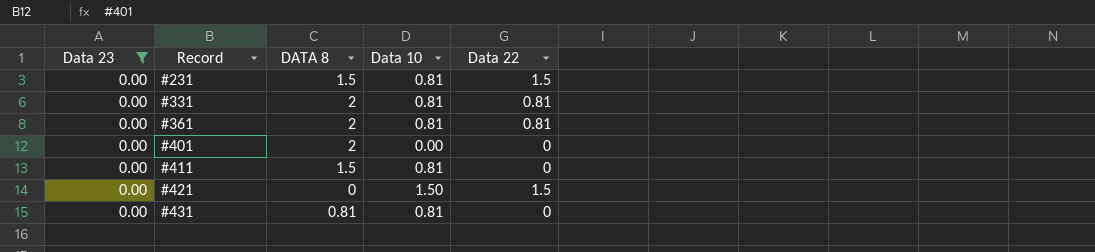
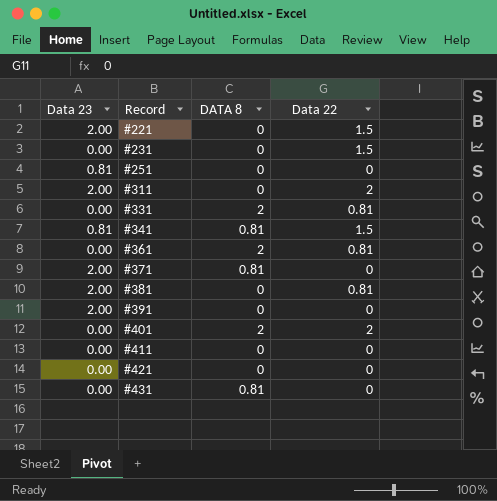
filter: Data 23 = 0.00 -> none
column Data 10 | position: 4 -> none
#231 | DATA 8: 1.5 -> 0
#401 | Data 22: 0 -> 2
#411 | DATA 8: 1.5 -> 0
#421 | Data 22: 1.5 -> 0

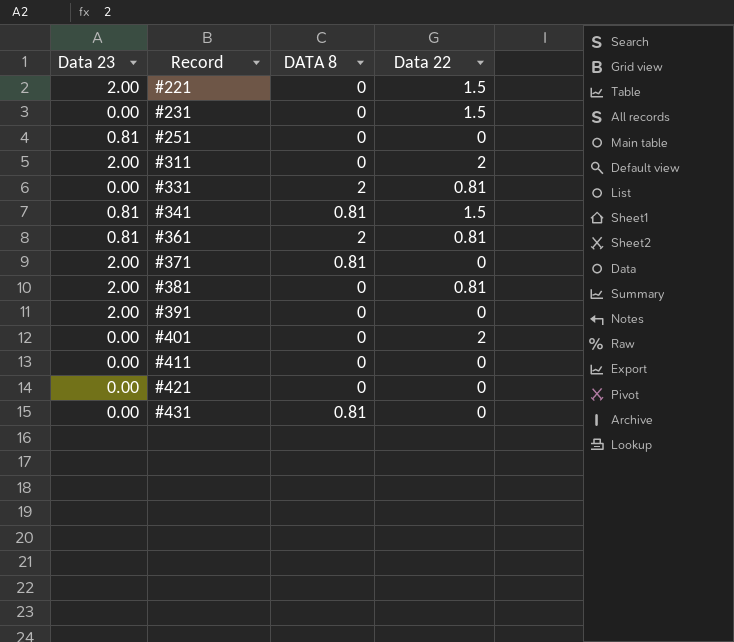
#361 | Data 23: 0.00 -> 0.81
#401 | DATA 8: 2 -> 0

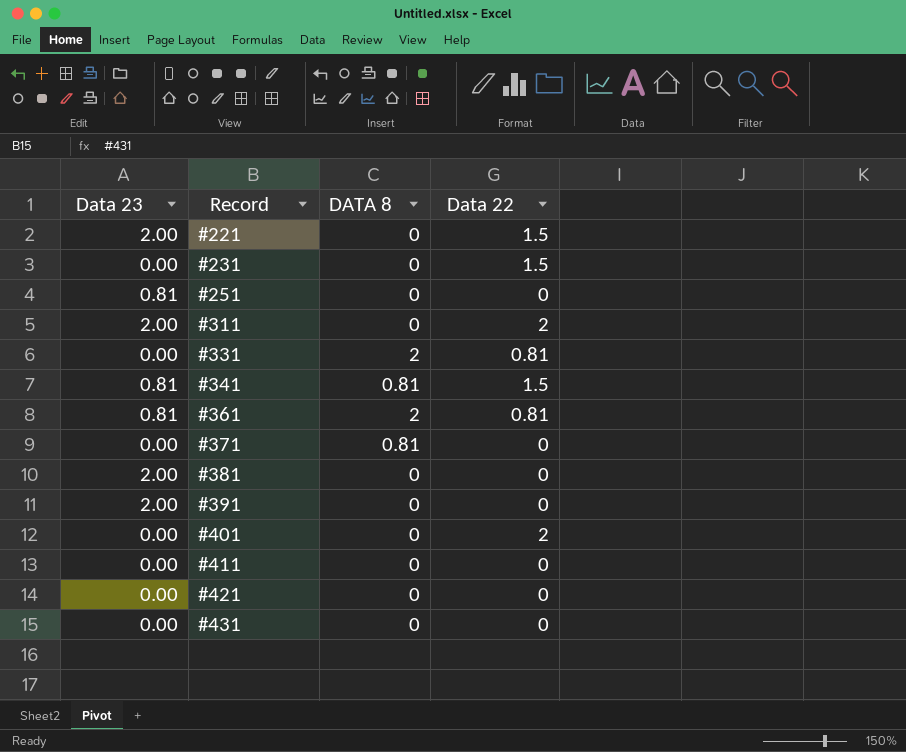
#371 | Data 23: 2.00 -> 0.00
#381 | Data 22: 0.81 -> 0
#431 | DATA 8: 0.81 -> 0

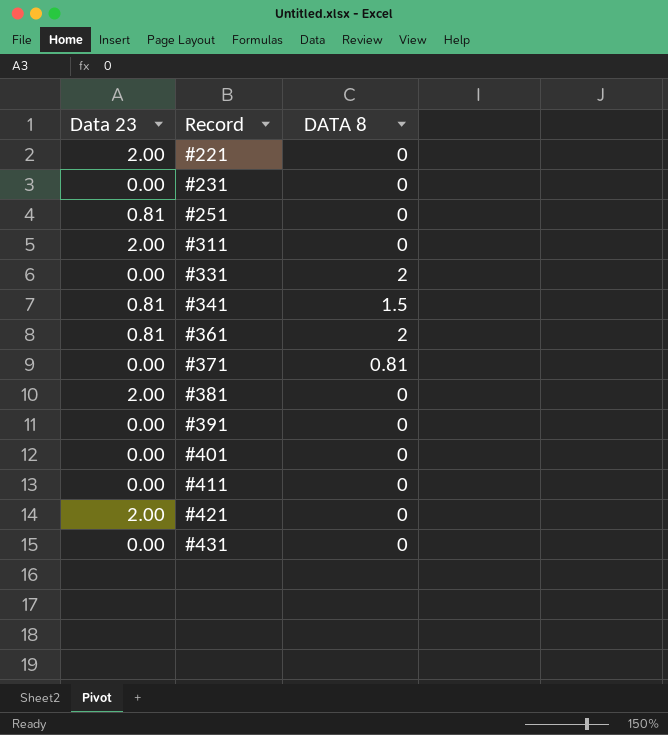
column Data 22 | position: 4 -> none
#341 | DATA 8: 0.81 -> 1.5
#391 | Data 23: 2.00 -> 0.00
#421 | Data 23: 0.00 -> 2.00

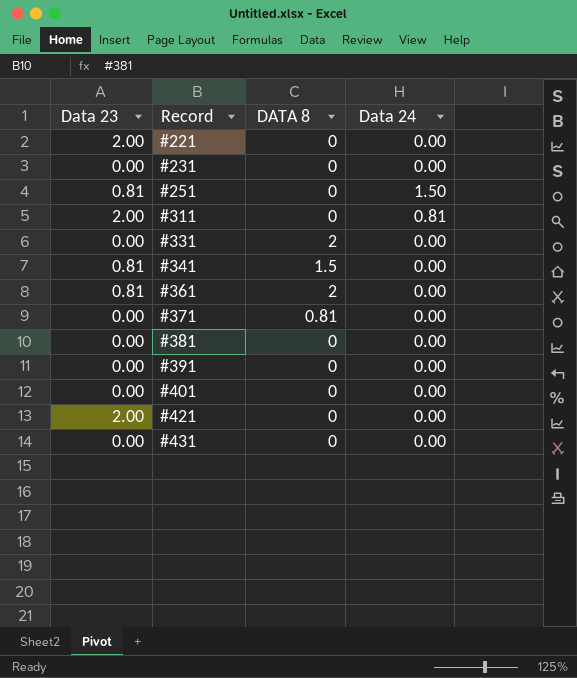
column Data 24 | position: none -> 4
row #411: 0.00 | 0 -> none
#381 | Data 23: 2.00 -> 0.00

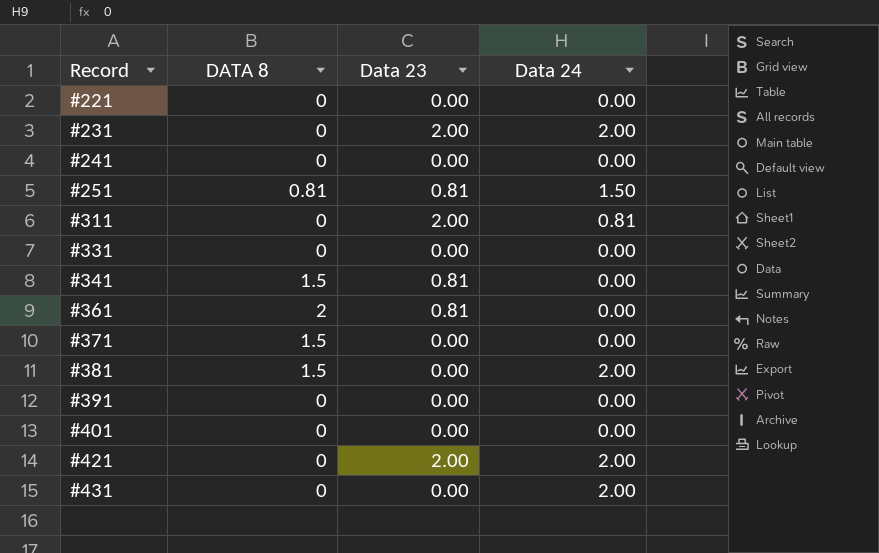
column Data 23 | position: 1 -> 3
#221 | Data 23: 2.00 -> 0.00
#231 | Data 23: 0.00 -> 2.00
#231 | Data 24: 0.00 -> 2.00
row #241: none -> 0 | 0.00 | 0.00
#251 | DATA 8: 0 -> 0.81
#331 | DATA 8: 2 -> 0
#371 | DATA 8: 0.81 -> 1.5
#381 | DATA 8: 0 -> 1.5
#381 | Data 24: 0.00 -> 2.00
#421 | Data 24: 0.00 -> 2.00
#431 | Data 24: 0.00 -> 2.00

